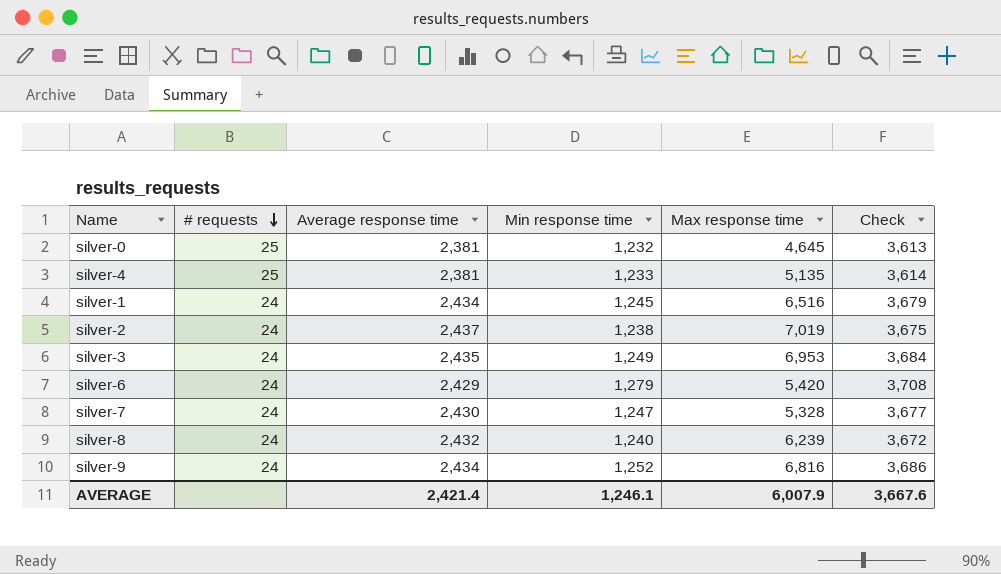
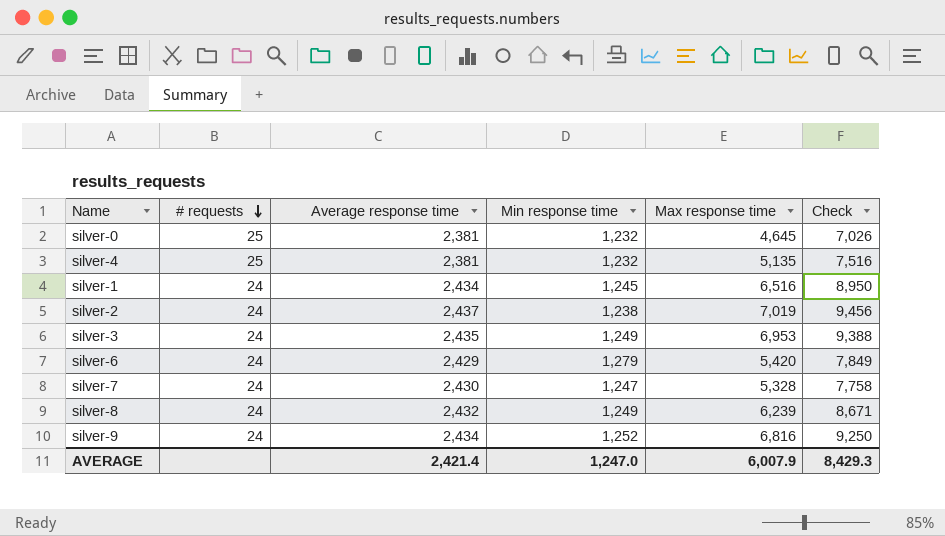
column Check | formula: [Average response time] + [Min response time] -> [Average response time] + [Max response time]
silver-4 | Min response time: 1,233 -> 1,232
silver-8 | Min response time: 1,240 -> 1,249
AVERAGE | Min response time: 1,246.1 -> 1,247.0
AVERAGE | Check: 3,667.6 -> 8,429.3

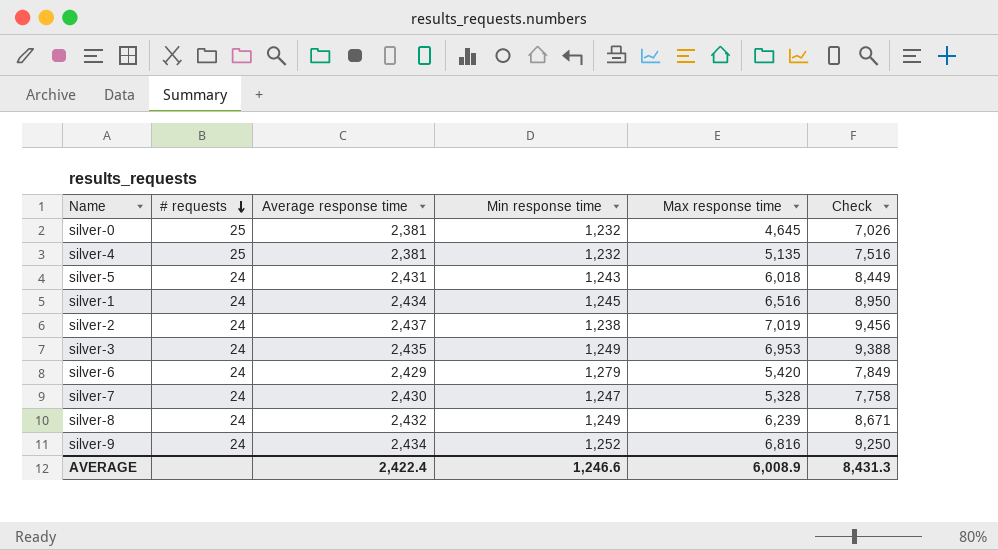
row silver-5: none -> 24 | 2,431 | 1,243 | 6,018 | 8,449
AVERAGE | Average response time: 2,421.4 -> 2,422.4
AVERAGE | Min response time: 1,247.0 -> 1,246.6
AVERAGE | Max response time: 6,007.9 -> 6,008.9
AVERAGE | Check: 8,429.3 -> 8,431.3

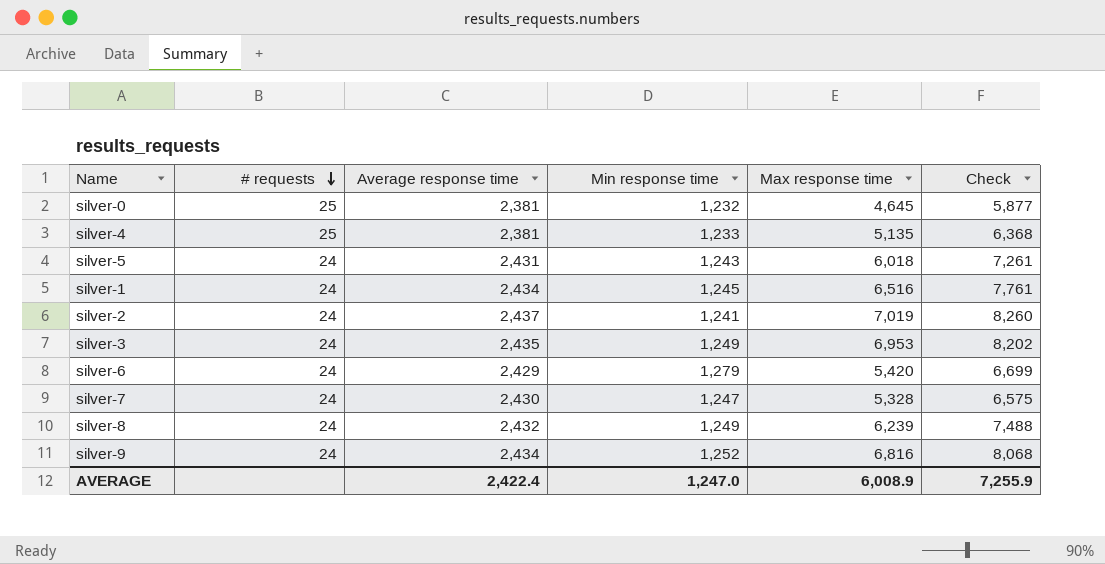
column Check | formula: [Average response time] + [Max response time] -> [Min response time] + [Max response time]
silver-4 | Min response time: 1,232 -> 1,233
silver-2 | Min response time: 1,238 -> 1,241
AVERAGE | Min response time: 1,246.6 -> 1,247.0
AVERAGE | Check: 8,431.3 -> 7,255.9

